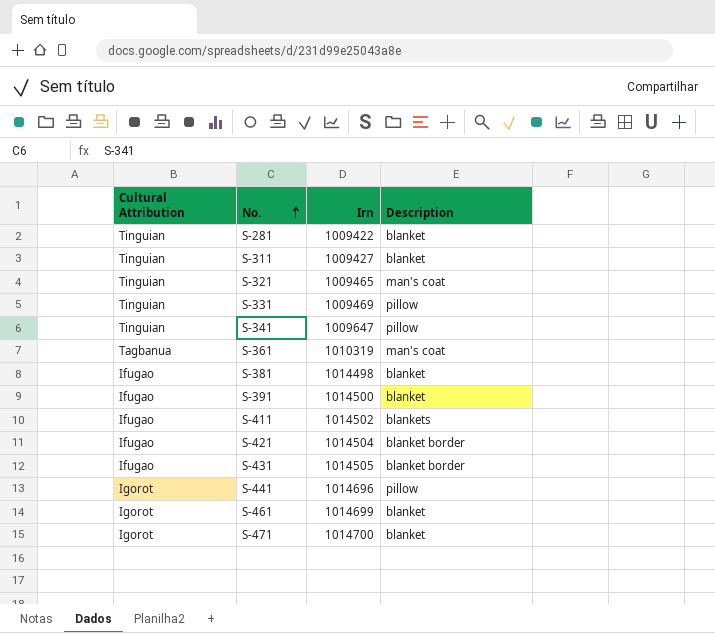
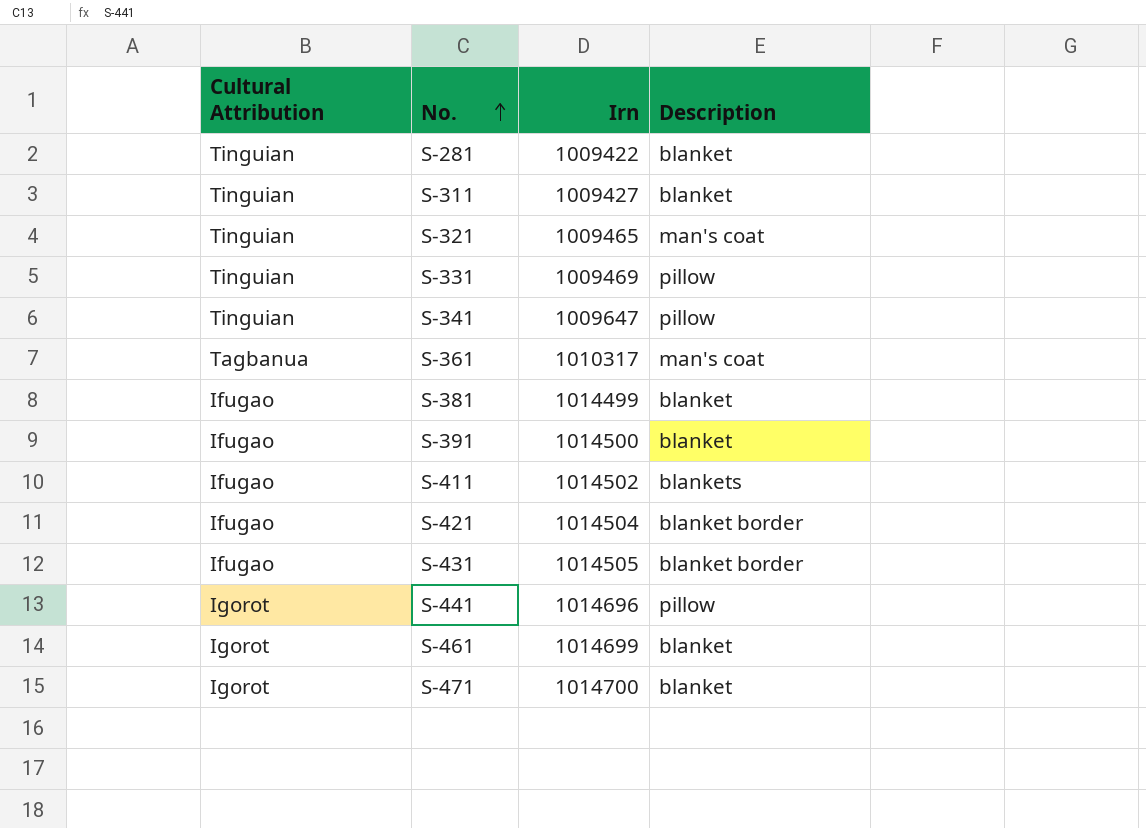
S-361 | Irn: 1010319 -> 1010317
S-381 | Irn: 1014498 -> 1014499

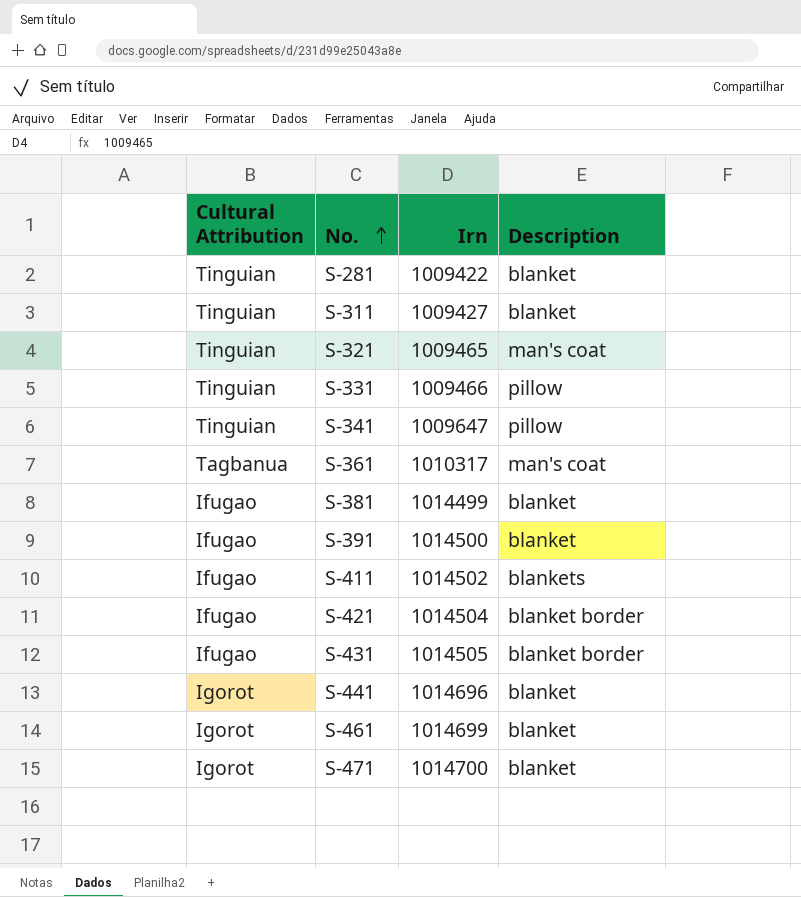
S-331 | Irn: 1009469 -> 1009466
S-441 | Description: pillow -> blanket

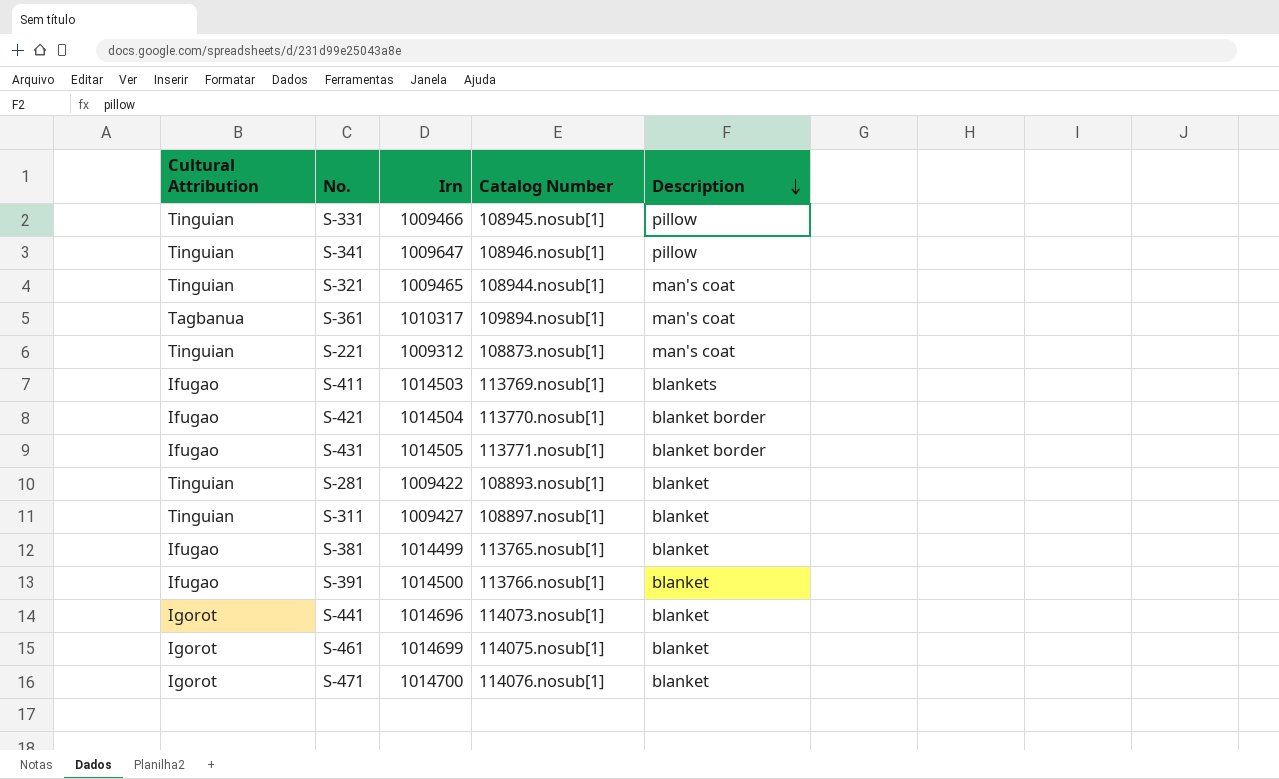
row order: No. ascending -> Description descending
column Catalog Number | position: none -> 4
row S-221: none -> Tinguian | 1009312 | 108873.nosub[1] | man's coat
S-411 | Irn: 1014502 -> 1014503

